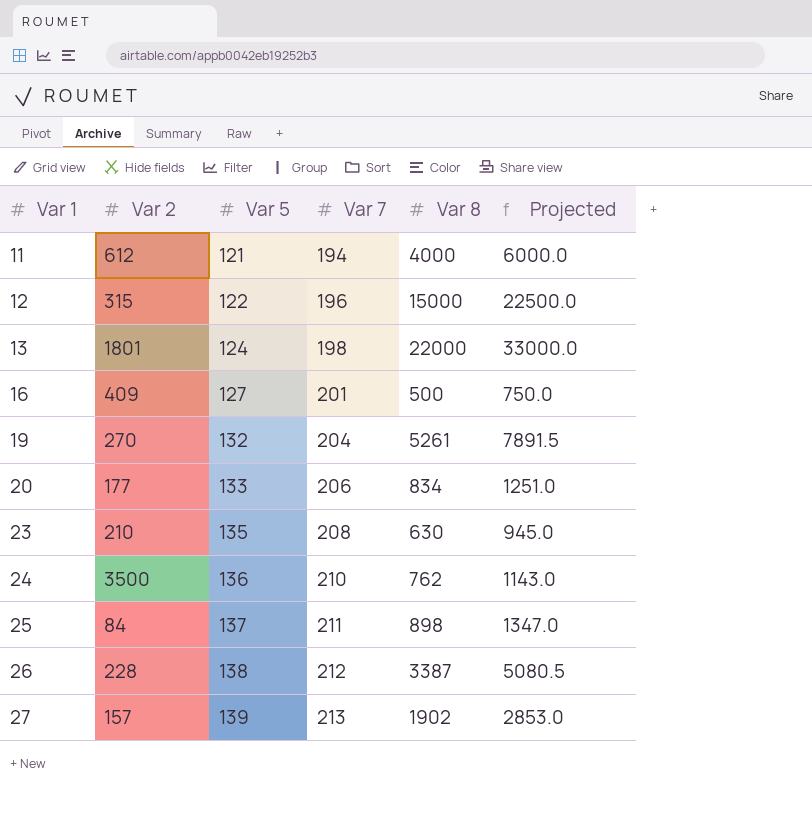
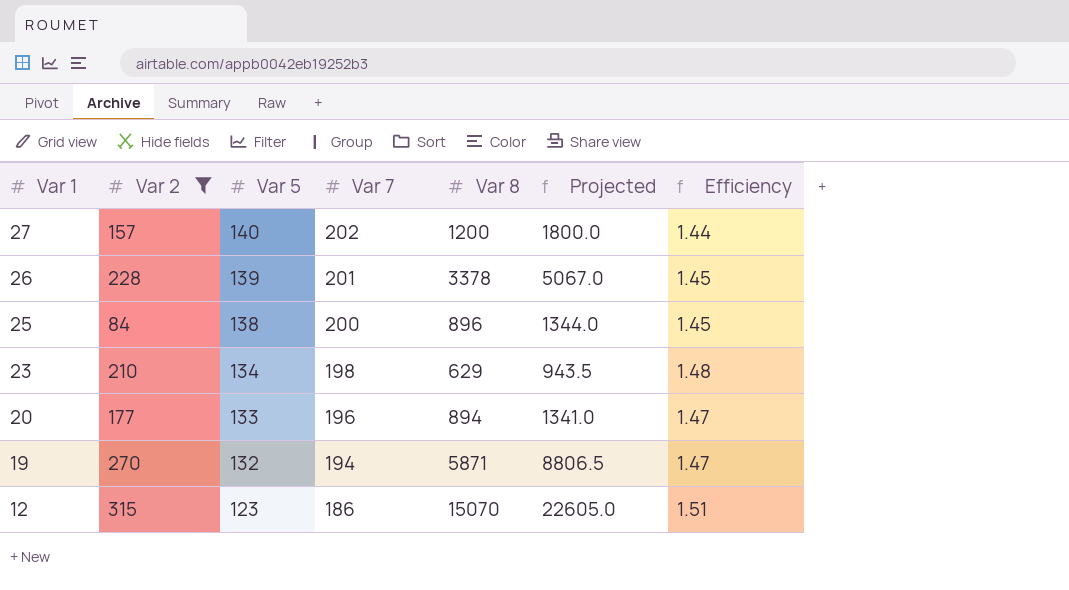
filter: none -> Var 2 <= 315
row order: Var 1 ascending -> Var 1 descending
column Efficiency | formula: none -> [Var 7] / [Var 5]
27 | Var 5: 139 -> 140
27 | Var 7: 213 -> 202
27 | Var 8: 1902 -> 1200
27 | Projected: 2853.0 -> 1800.0
26 | Var 5: 138 -> 139
26 | Var 7: 212 -> 201
26 | Var 8: 3387 -> 3378
26 | Projected: 5080.5 -> 5067.0
25 | Var 5: 137 -> 138
25 | Var 7: 211 -> 200
25 | Var 8: 898 -> 896
25 | Projected: 1347.0 -> 1344.0
23 | Var 5: 135 -> 134
23 | Var 7: 208 -> 198
23 | Var 8: 630 -> 629
23 | Projected: 945.0 -> 943.5
20 | Var 7: 206 -> 196
20 | Var 8: 834 -> 894
20 | Projected: 1251.0 -> 1341.0
19 | Var 7: 204 -> 194
19 | Var 8: 5261 -> 5871
19 | Projected: 7891.5 -> 8806.5
12 | Var 5: 122 -> 123
12 | Var 7: 196 -> 186
12 | Var 8: 15000 -> 15070
12 | Projected: 22500.0 -> 22605.0

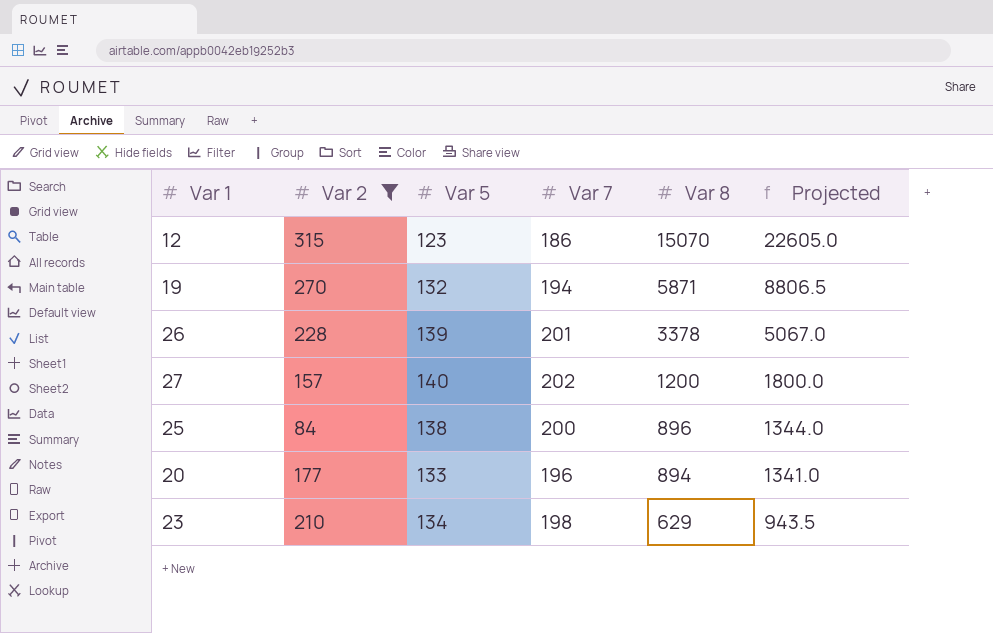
row order: Var 1 descending -> Var 8 descending
column Efficiency | formula: [Var 7] / [Var 5] -> none

